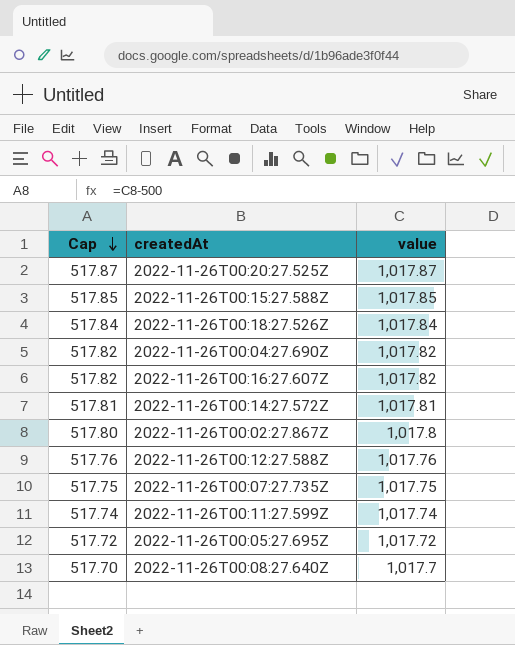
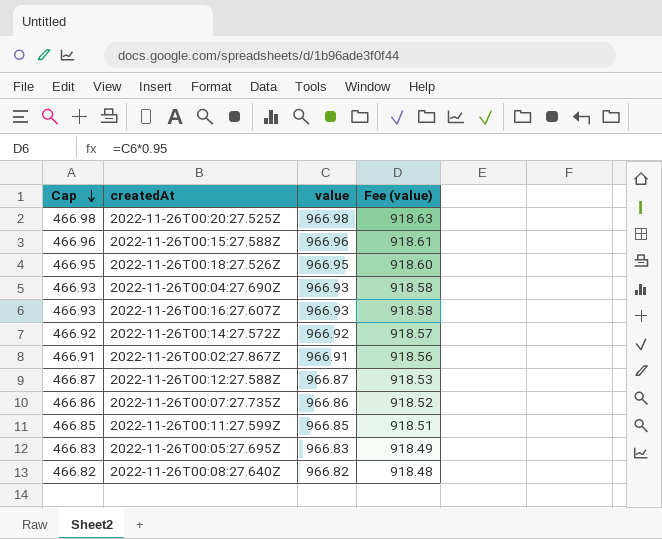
column Fee (value) | formula: none -> [value] * 0.95
2022-11-26T00:20:27.525Z | Cap: 517.87 -> 466.98
2022-11-26T00:20:27.525Z | value: 1,017.87 -> 966.98
2022-11-26T00:15:27.588Z | Cap: 517.85 -> 466.96
2022-11-26T00:15:27.588Z | value: 1,017.85 -> 966.96
2022-11-26T00:18:27.526Z | Cap: 517.84 -> 466.95
2022-11-26T00:18:27.526Z | value: 1,017.84 -> 966.95
2022-11-26T00:04:27.690Z | Cap: 517.82 -> 466.93
2022-11-26T00:04:27.690Z | value: 1,017.82 -> 966.93
2022-11-26T00:16:27.607Z | Cap: 517.82 -> 466.93
2022-11-26T00:16:27.607Z | value: 1,017.82 -> 966.93
2022-11-26T00:14:27.572Z | Cap: 517.81 -> 466.92
2022-11-26T00:14:27.572Z | value: 1,017.81 -> 966.92
2022-11-26T00:02:27.867Z | Cap: 517.80 -> 466.91
2022-11-26T00:02:27.867Z | value: 1,017.8 -> 966.91
2022-11-26T00:12:27.588Z | Cap: 517.76 -> 466.87
2022-11-26T00:12:27.588Z | value: 1,017.76 -> 966.87
2022-11-26T00:07:27.735Z | Cap: 517.75 -> 466.86
2022-11-26T00:07:27.735Z | value: 1,017.75 -> 966.86
2022-11-26T00:11:27.599Z | Cap: 517.74 -> 466.85
2022-11-26T00:11:27.599Z | value: 1,017.74 -> 966.85
2022-11-26T00:05:27.695Z | Cap: 517.72 -> 466.83
2022-11-26T00:05:27.695Z | value: 1,017.72 -> 966.83
2022-11-26T00:08:27.640Z | Cap: 517.70 -> 466.82
2022-11-26T00:08:27.640Z | value: 1,017.7 -> 966.82

